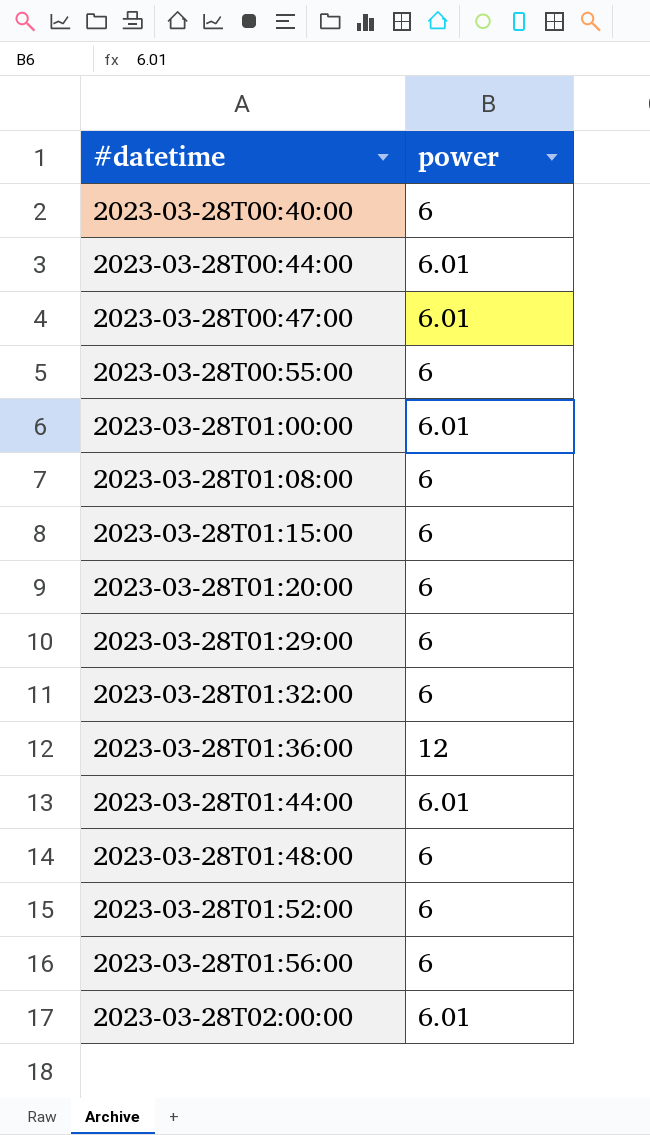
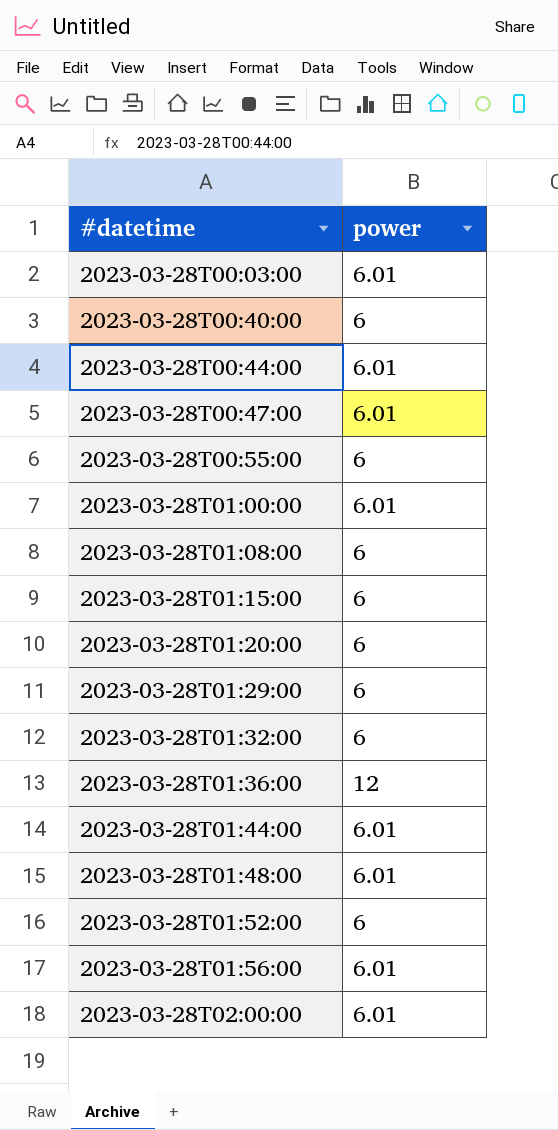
row 2023-03-28T00:03:00: none -> 6.01
2023-03-28T01:48:00 | power: 6 -> 6.01
2023-03-28T01:56:00 | power: 6 -> 6.01

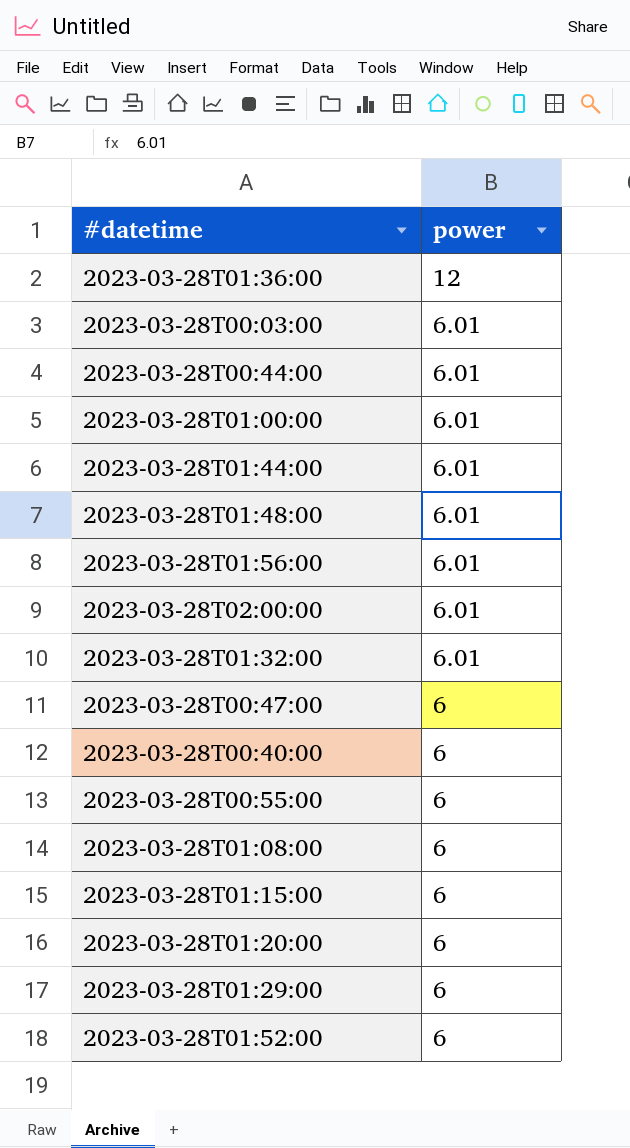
row order: #datetime ascending -> power descending
2023-03-28T01:32:00 | power: 6 -> 6.01
2023-03-28T00:47:00 | power: 6.01 -> 6

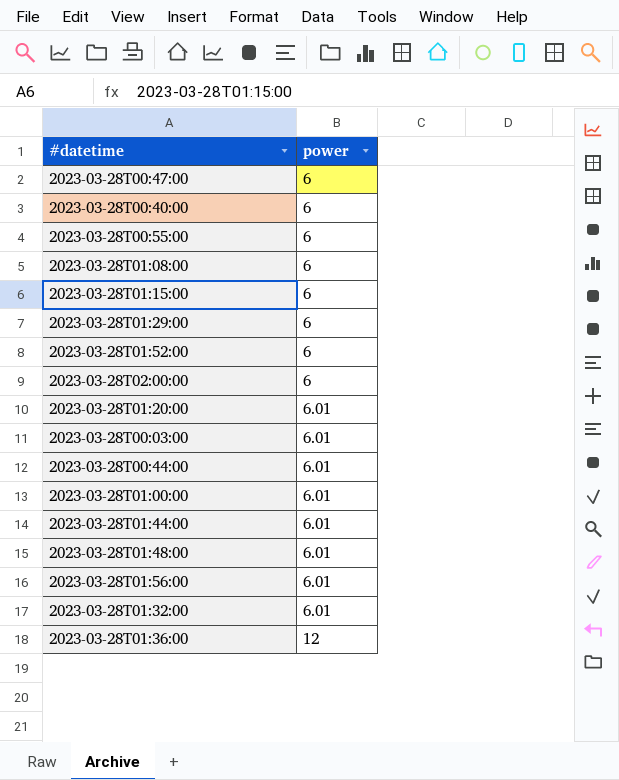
row order: power descending -> power ascending
2023-03-28T02:00:00 | power: 6.01 -> 6
2023-03-28T01:20:00 | power: 6 -> 6.01

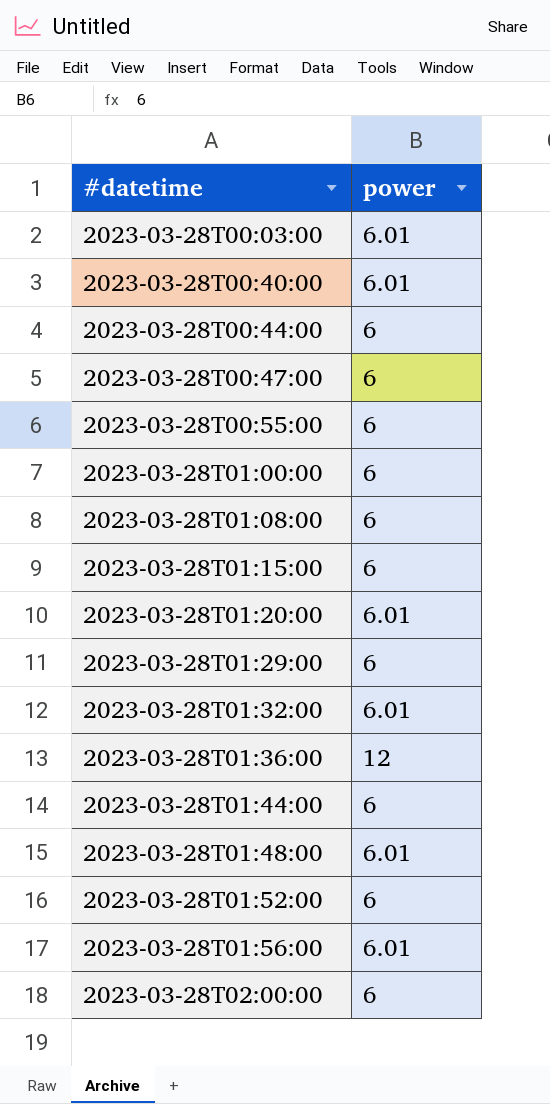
row order: power ascending -> #datetime ascending
2023-03-28T00:40:00 | power: 6 -> 6.01
2023-03-28T00:44:00 | power: 6.01 -> 6
2023-03-28T01:00:00 | power: 6.01 -> 6
2023-03-28T01:44:00 | power: 6.01 -> 6

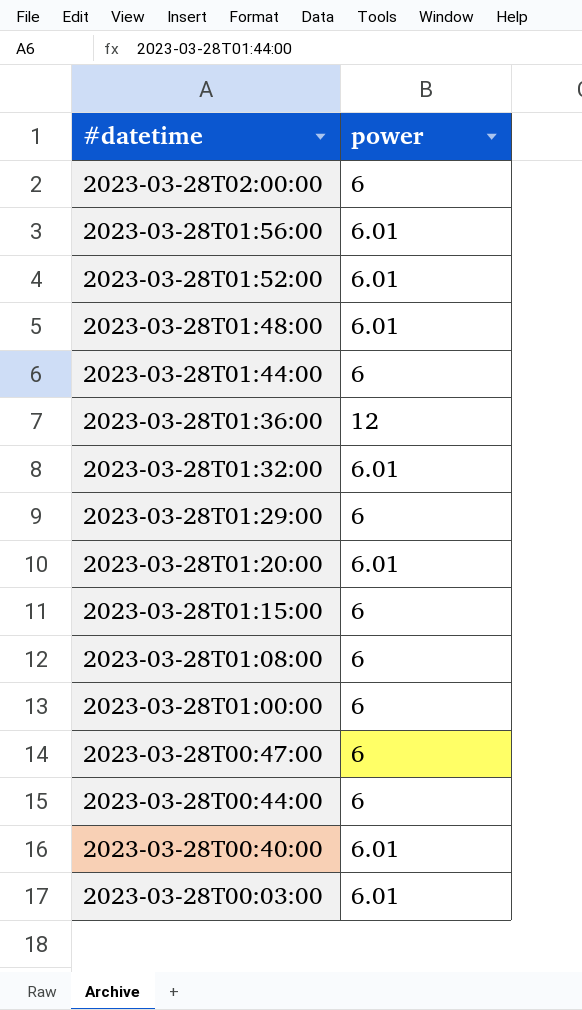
row order: #datetime ascending -> #datetime descending
row 2023-03-28T00:55:00: 6 -> none
2023-03-28T01:52:00 | power: 6 -> 6.01

